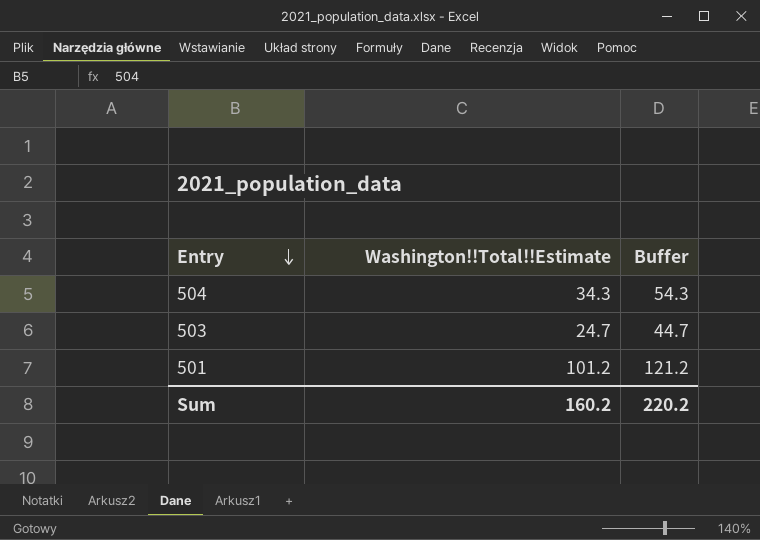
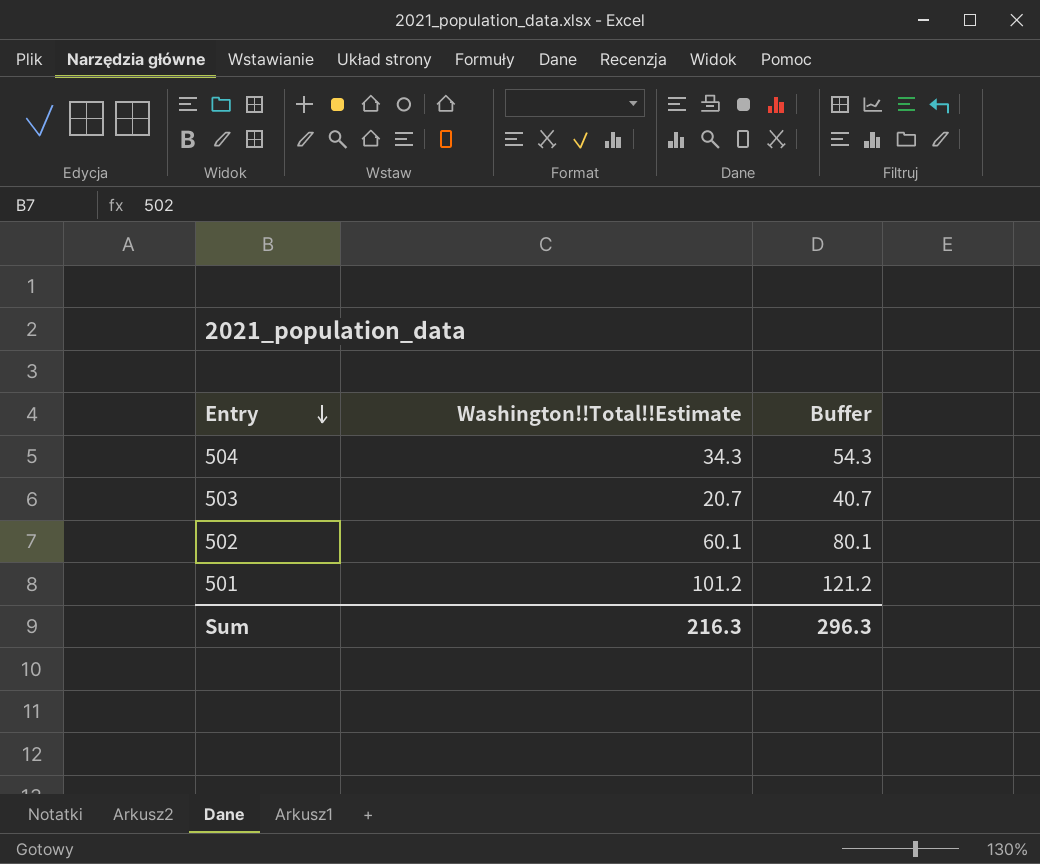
503 | Washington!!Total!!Estimate: 24.7 -> 20.7
503 | Buffer: 44.7 -> 40.7
row 502: none -> 60.1 | 80.1
Sum | Washington!!Total!!Estimate: 160.2 -> 216.3
Sum | Buffer: 220.2 -> 296.3

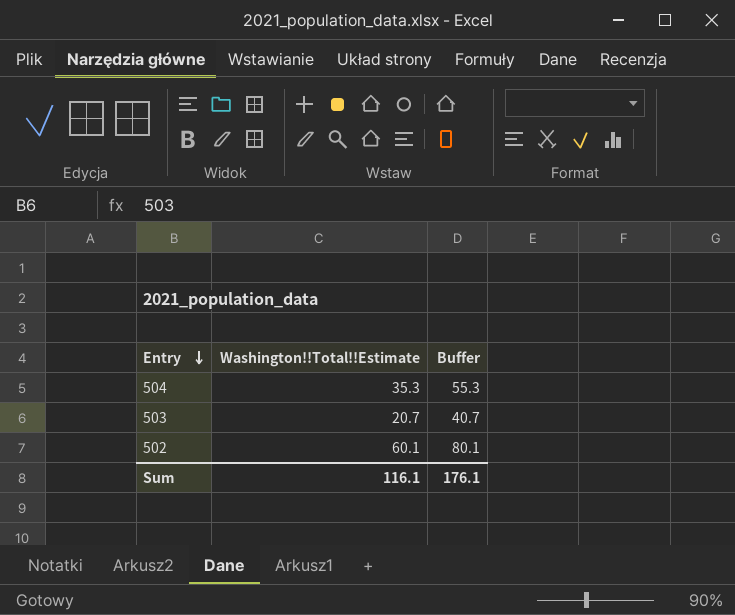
row 501: 101.2 | 121.2 -> none
504 | Washington!!Total!!Estimate: 34.3 -> 35.3
504 | Buffer: 54.3 -> 55.3
Sum | Washington!!Total!!Estimate: 216.3 -> 116.1
Sum | Buffer: 296.3 -> 176.1

